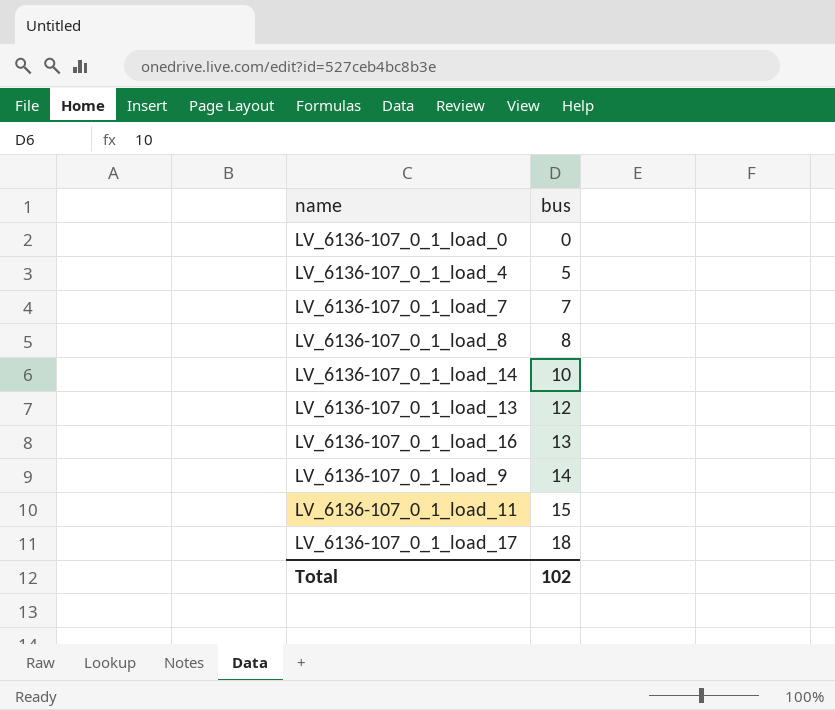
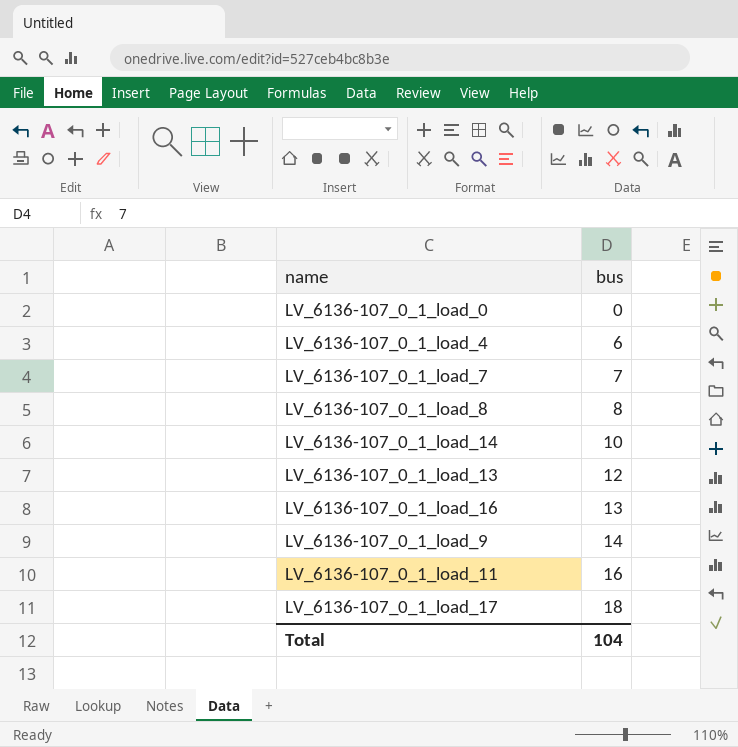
LV_6136-107_0_1_load_4 | bus: 5 -> 6
LV_6136-107_0_1_load_11 | bus: 15 -> 16
Total | bus: 102 -> 104

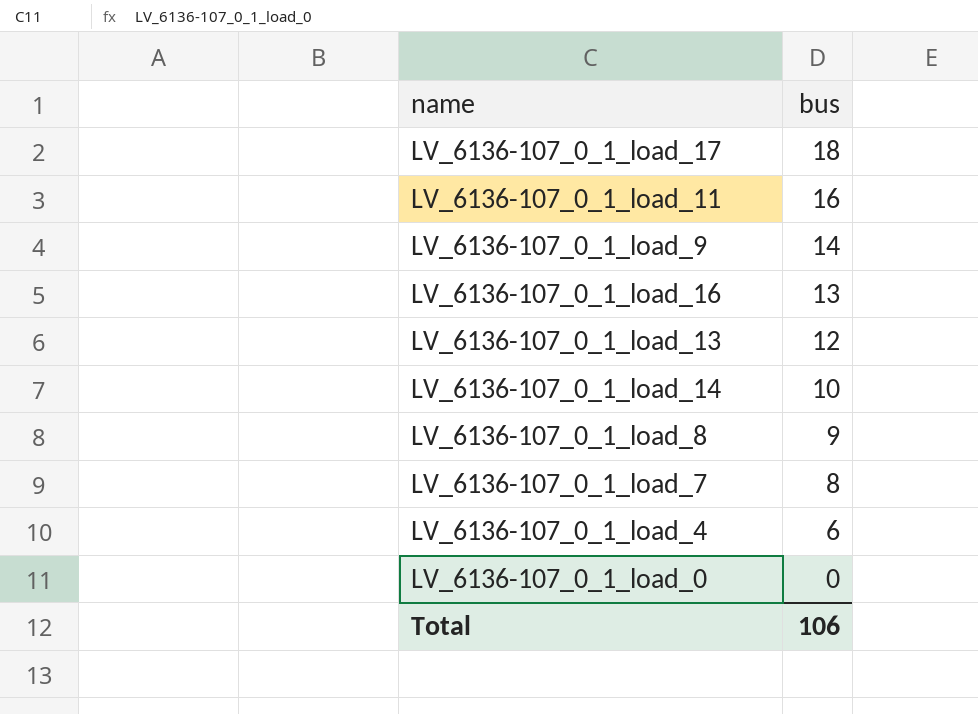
row order: bus ascending -> bus descending
LV_6136-107_0_1_load_8 | bus: 8 -> 9
LV_6136-107_0_1_load_7 | bus: 7 -> 8
Total | bus: 104 -> 106

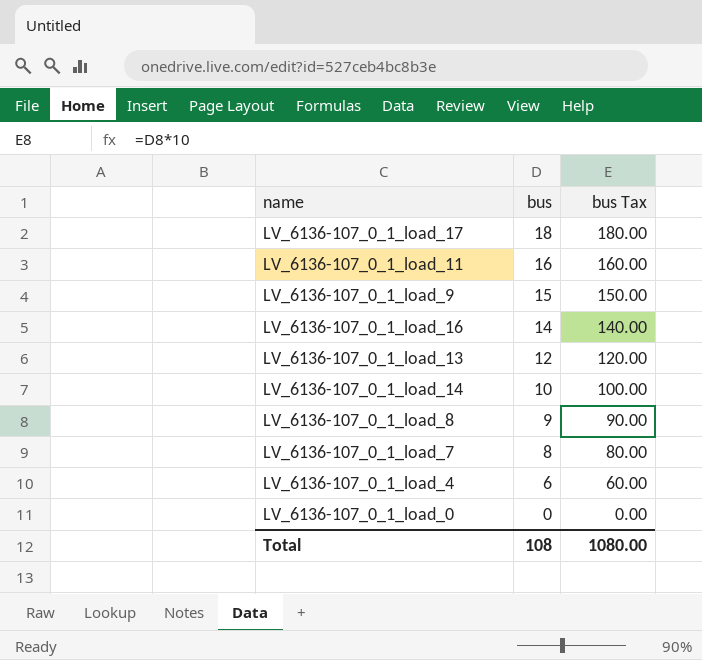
column bus Tax | formula: none -> [bus] * 10
LV_6136-107_0_1_load_9 | bus: 14 -> 15
LV_6136-107_0_1_load_16 | bus: 13 -> 14
Total | bus: 106 -> 108

